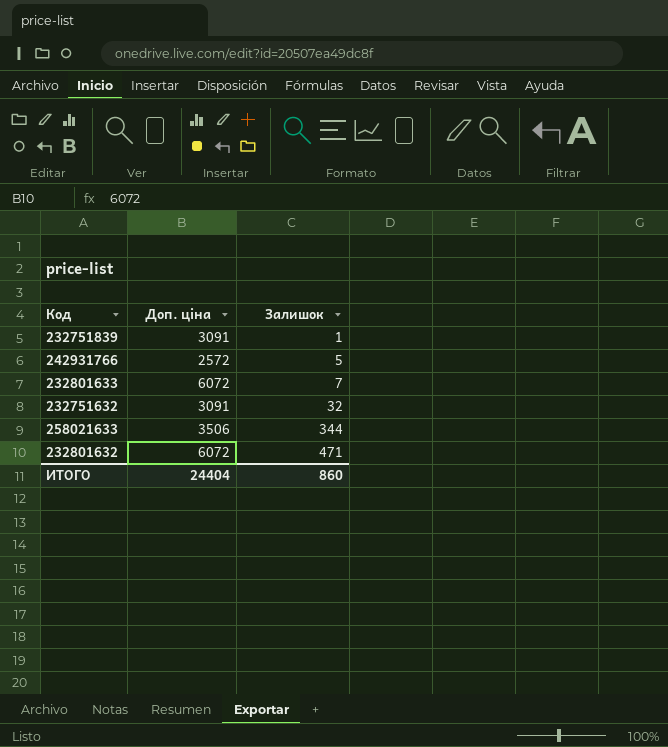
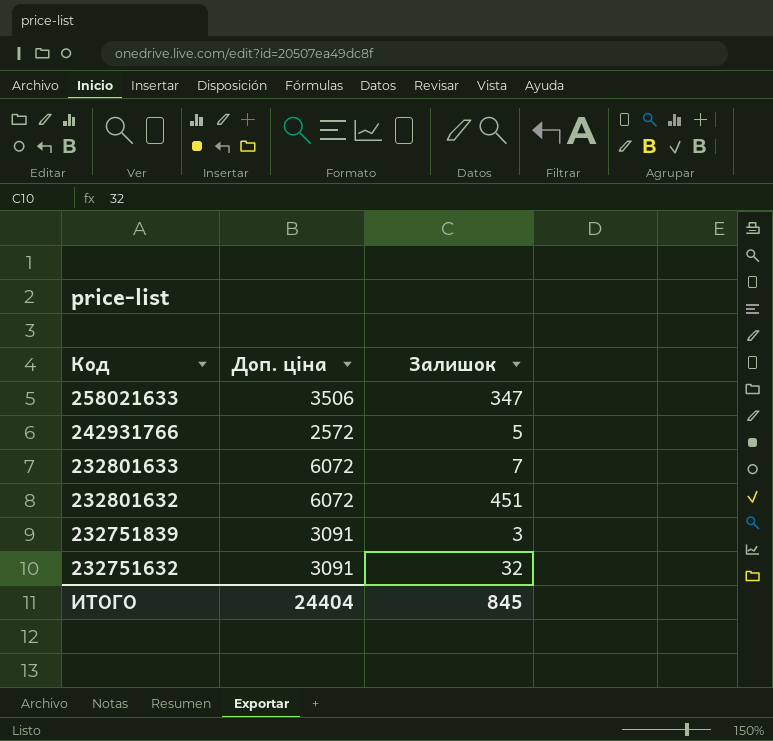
row order: Залишок ascending -> Код descending
258021633 | Залишок: 344 -> 347
232801632 | Залишок: 471 -> 451
232751839 | Залишок: 1 -> 3
ИТОГО | Залишок: 860 -> 845

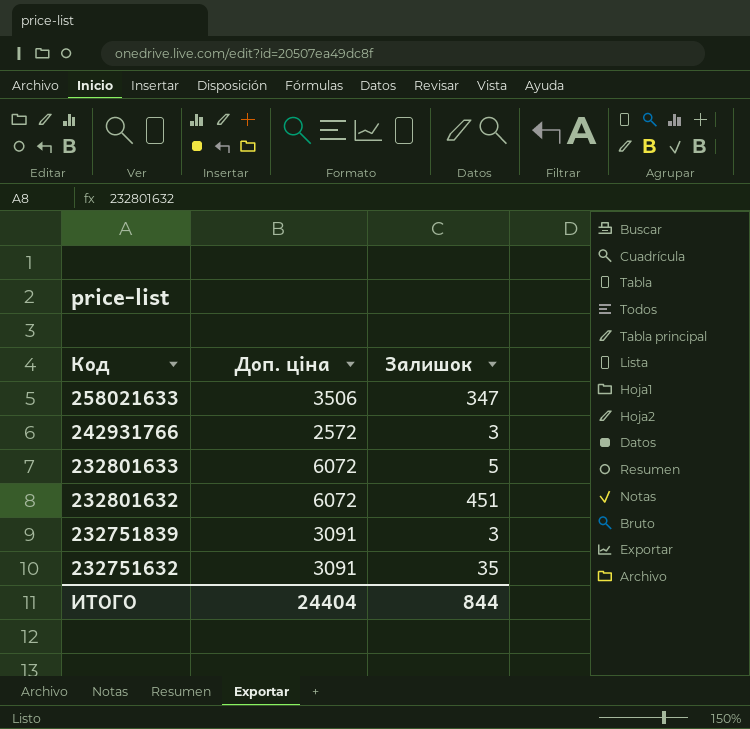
242931766 | Залишок: 5 -> 3
232801633 | Залишок: 7 -> 5
232751632 | Залишок: 32 -> 35
ИТОГО | Залишок: 845 -> 844

